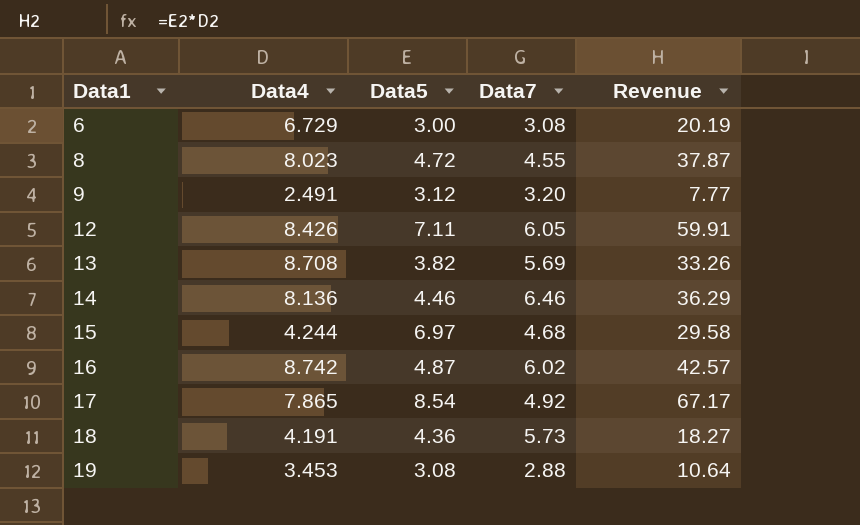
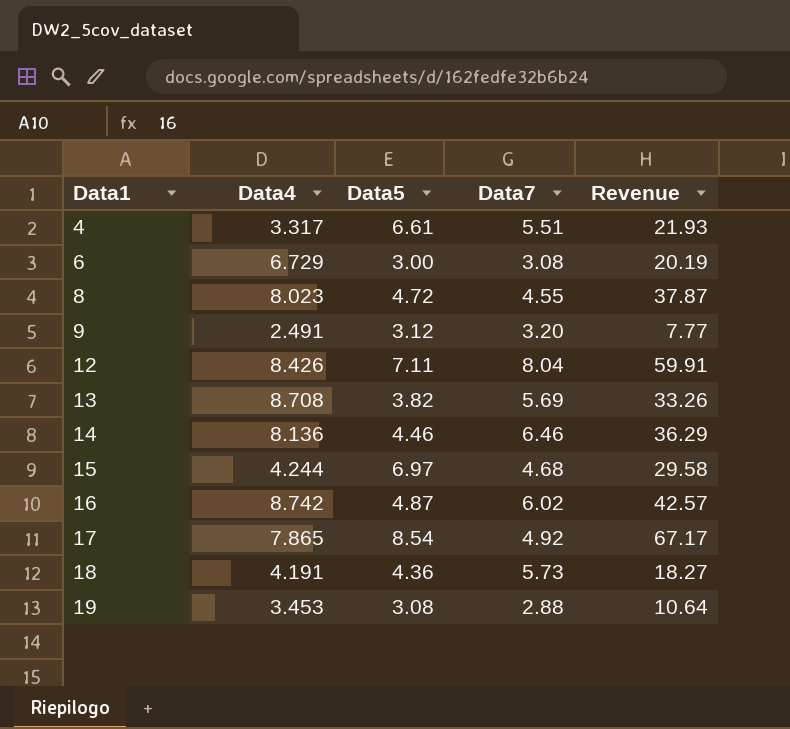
row 4: none -> 3.317 | 6.61 | 5.51 | 21.93
12 | Data7: 6.05 -> 8.04

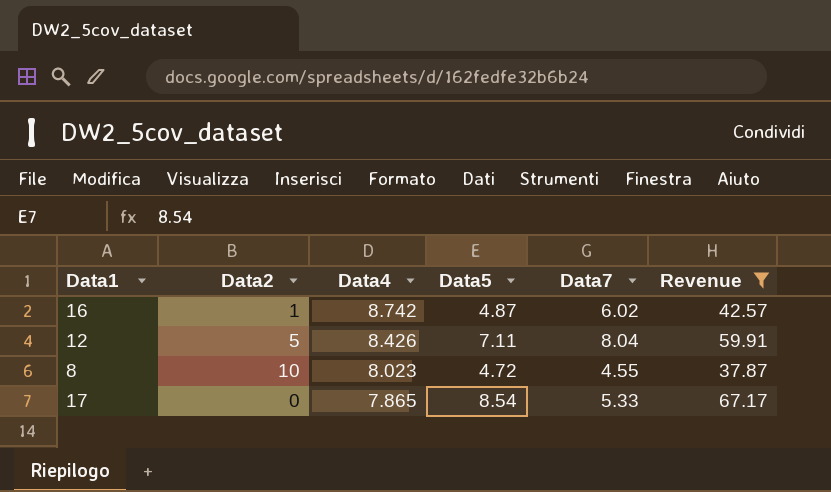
filter: none -> Revenue >= 37.87
row order: Data1 ascending -> Data4 descending
column Data2 | position: none -> 2
17 | Data7: 4.92 -> 5.33

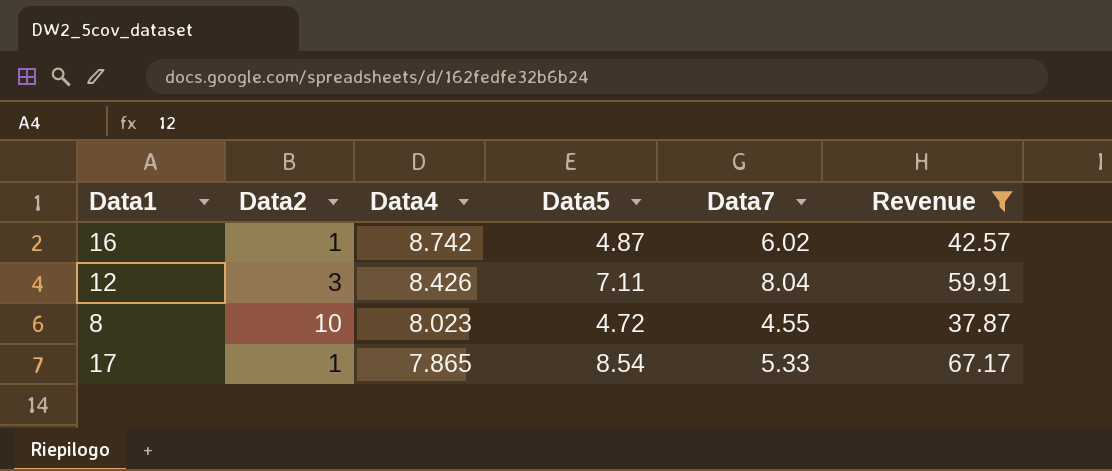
12 | Data2: 5 -> 3
17 | Data2: 0 -> 1

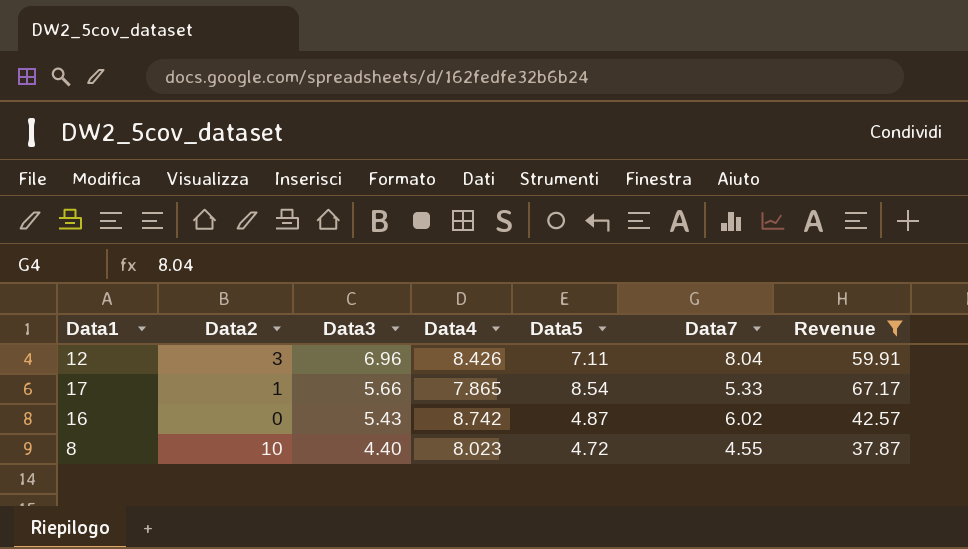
row order: Data4 descending -> Data3 descending
column Data3 | position: none -> 3
16 | Data2: 1 -> 0

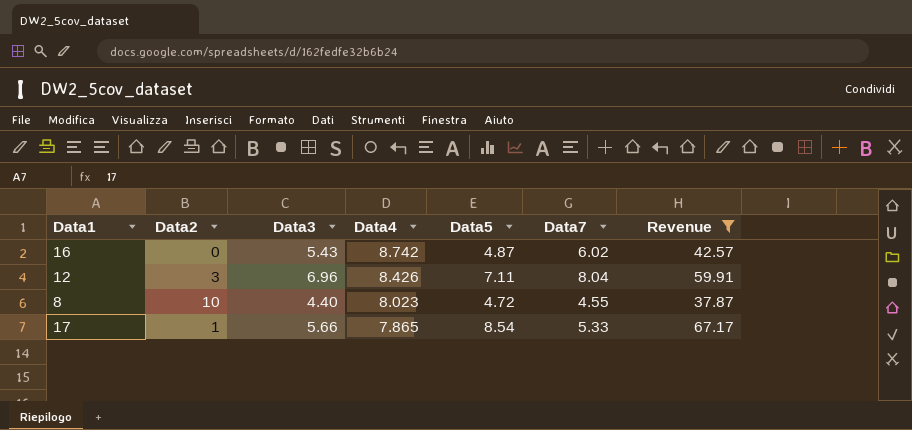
row order: Data3 descending -> Data4 descending

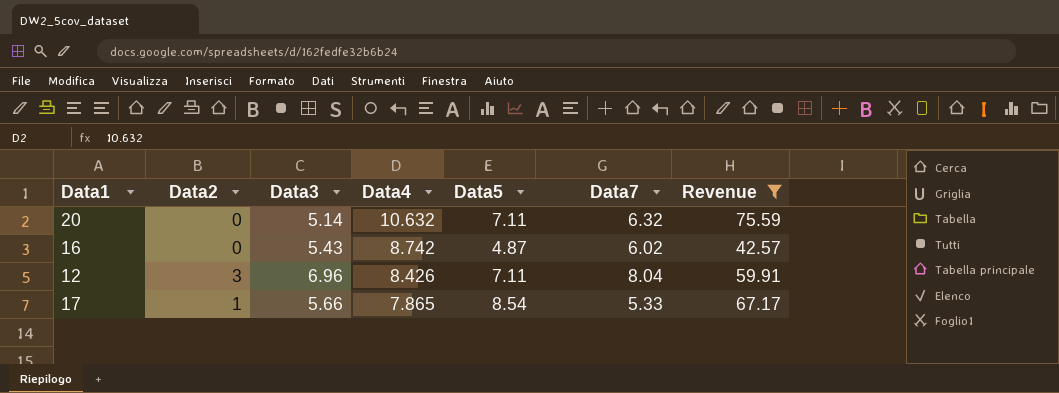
row 8: 10 | 4.40 | 8.023 | 4.72 | 4.55 | 37.87 -> none
row 20: none -> 0 | 5.14 | 10.632 | 7.11 | 6.32 | 75.59

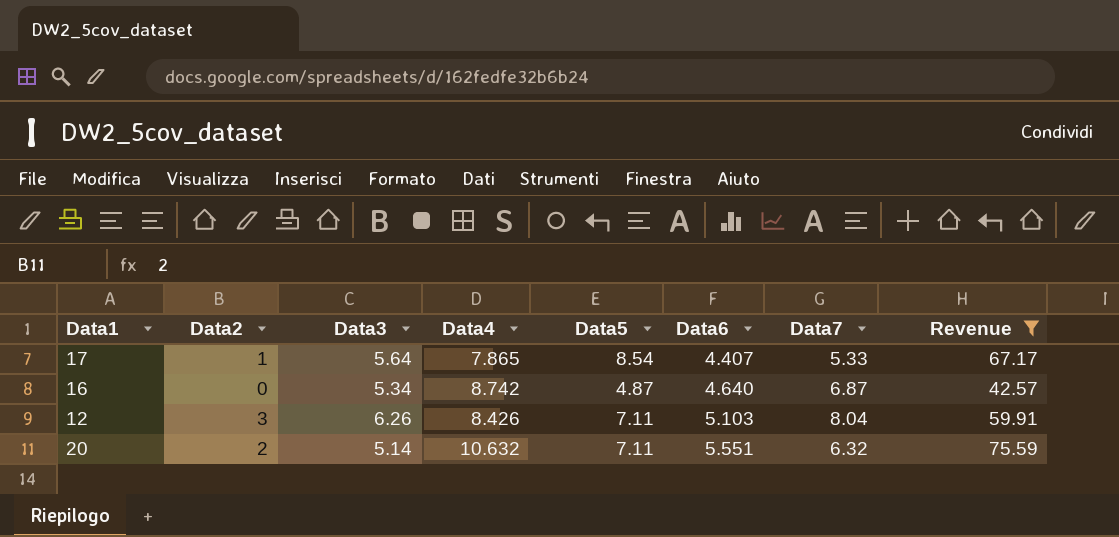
row order: Data4 descending -> Data6 ascending
column Data6 | position: none -> 6
17 | Data3: 5.66 -> 5.64
16 | Data3: 5.43 -> 5.34
16 | Data7: 6.02 -> 6.87
12 | Data3: 6.96 -> 6.26
20 | Data2: 0 -> 2

